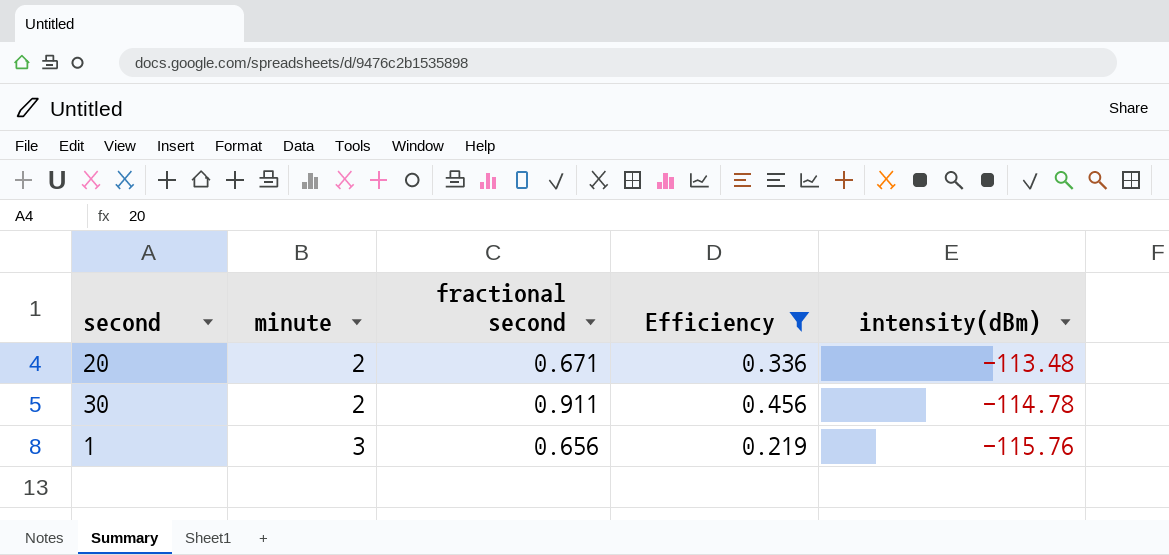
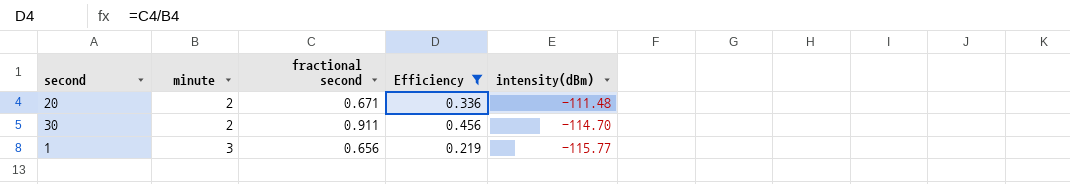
20 | intensity(dBm): -113.48 -> -111.48
30 | intensity(dBm): -114.78 -> -114.70
1 | intensity(dBm): -115.76 -> -115.77

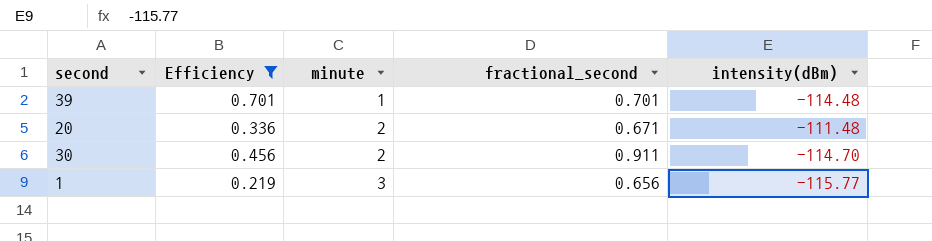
column Efficiency | position: 4 -> 2
column name: fractional second -> fractional_second
row 39: none -> 0.701 | 1 | 0.701 | -114.48

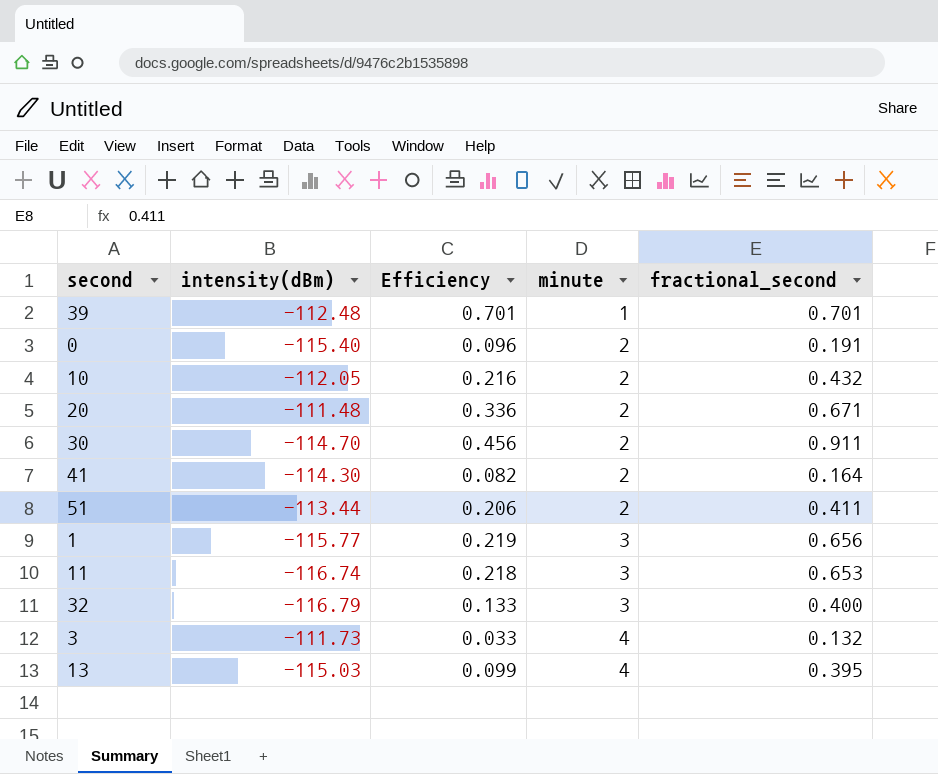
filter: Efficiency >= 0.219 -> none
column intensity(dBm) | position: 5 -> 2
39 | intensity(dBm): -114.48 -> -112.48

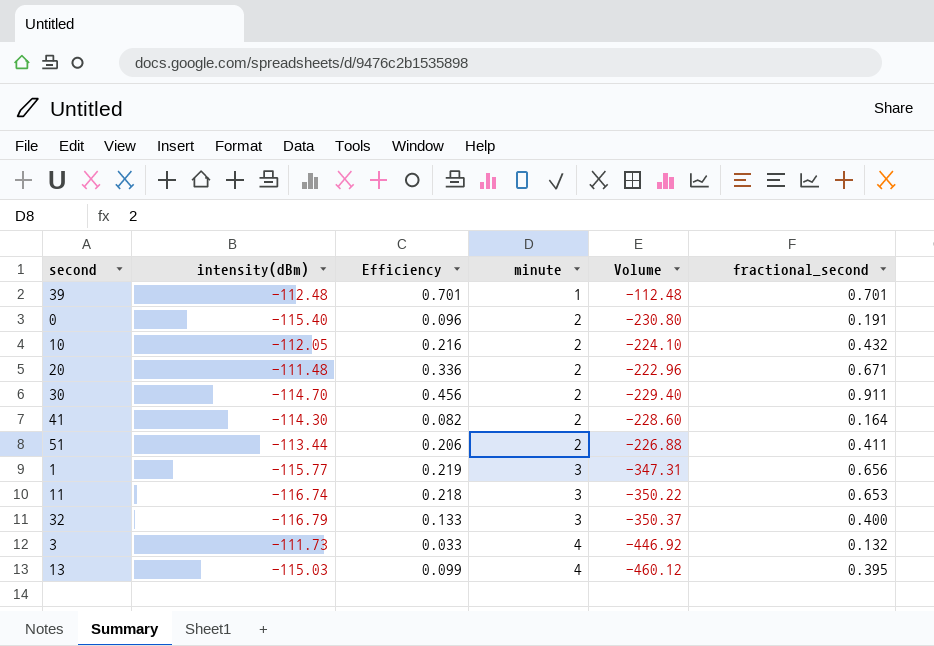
column Volume | formula: none -> [intensity(dBm)] * [minute]

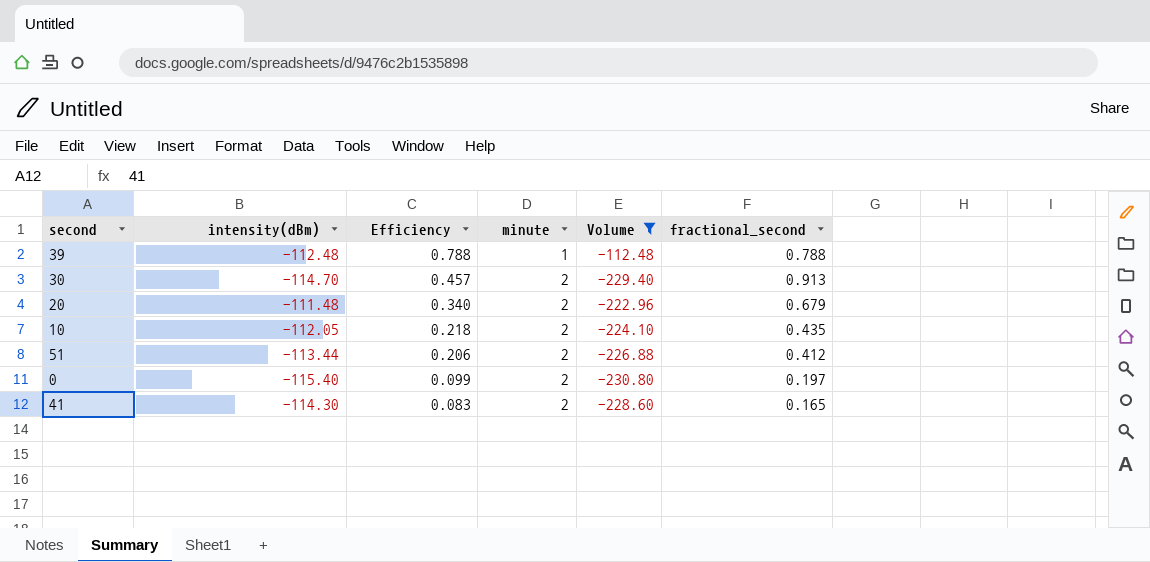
filter: none -> Volume >= -230.80
row order: minute ascending -> Efficiency descending
39 | Efficiency: 0.701 -> 0.788
39 | fractional_second: 0.701 -> 0.788
30 | Efficiency: 0.456 -> 0.457
30 | fractional_second: 0.911 -> 0.913
20 | Efficiency: 0.336 -> 0.340
20 | fractional_second: 0.671 -> 0.679
10 | Efficiency: 0.216 -> 0.218
10 | fractional_second: 0.432 -> 0.435
51 | fractional_second: 0.411 -> 0.412
0 | Efficiency: 0.096 -> 0.099
0 | fractional_second: 0.191 -> 0.197
41 | Efficiency: 0.082 -> 0.083
41 | fractional_second: 0.164 -> 0.165

